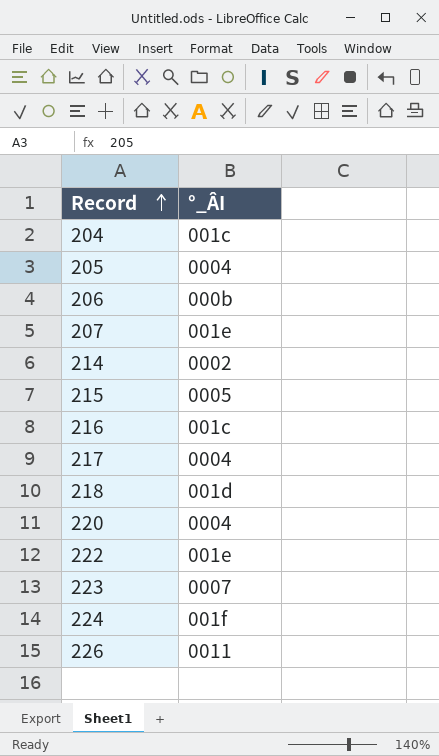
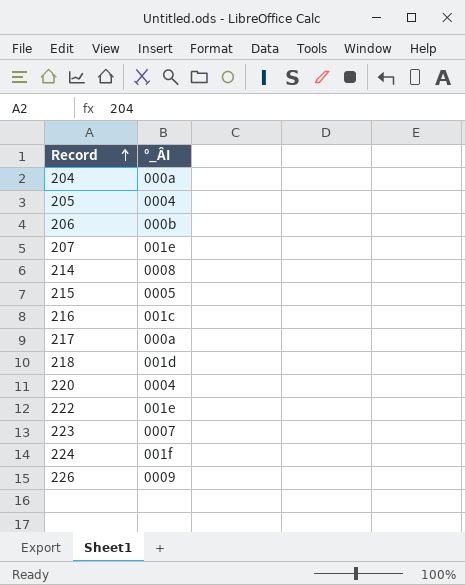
204 | °_ÂI: 001c -> 000a
214 | °_ÂI: 0002 -> 0008
217 | °_ÂI: 0004 -> 000a
226 | °_ÂI: 0011 -> 0009

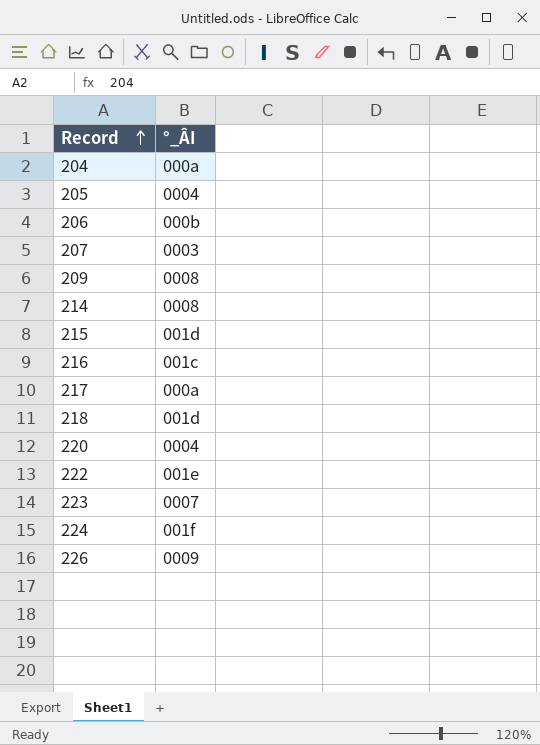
207 | °_ÂI: 001e -> 0003
row 209: none -> 0008
215 | °_ÂI: 0005 -> 001d

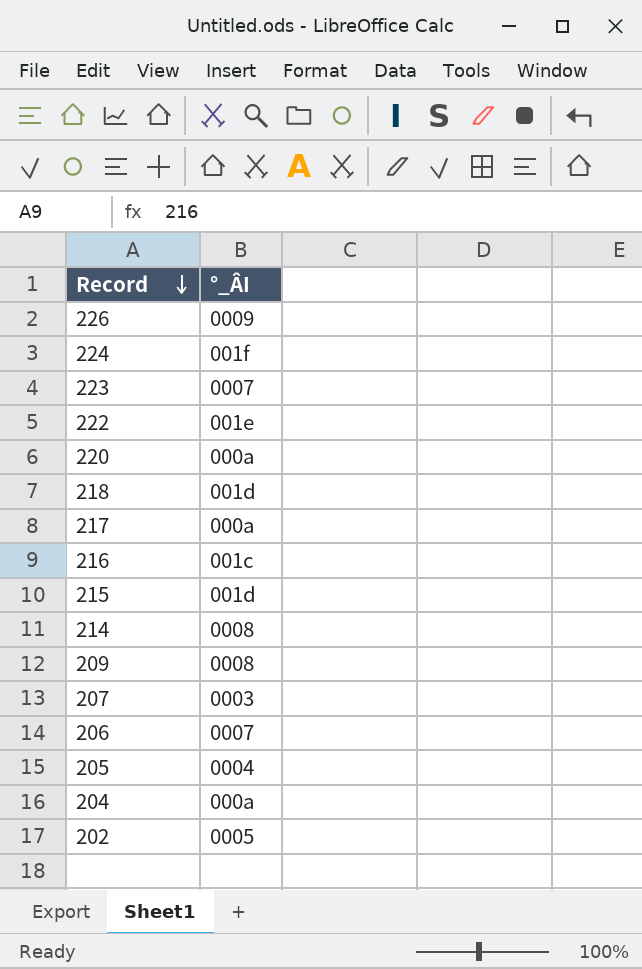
row order: Record ascending -> Record descending
220 | °_ÂI: 0004 -> 000a
206 | °_ÂI: 000b -> 0007
row 202: none -> 0005

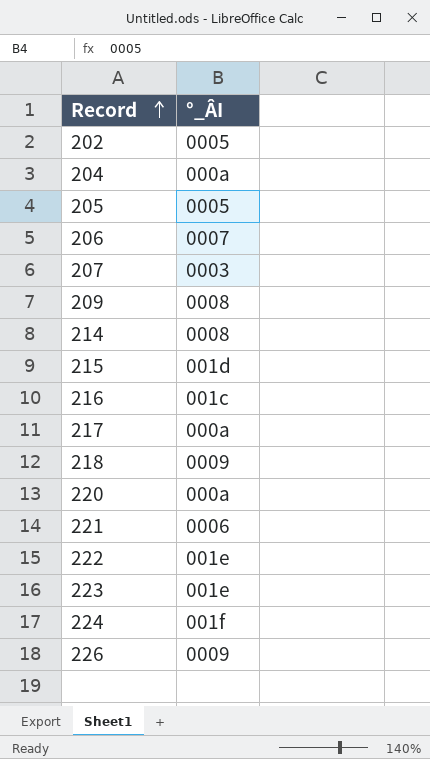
row order: Record descending -> Record ascending
205 | °_ÂI: 0004 -> 0005
218 | °_ÂI: 001d -> 0009
row 221: none -> 0006
223 | °_ÂI: 0007 -> 001e

